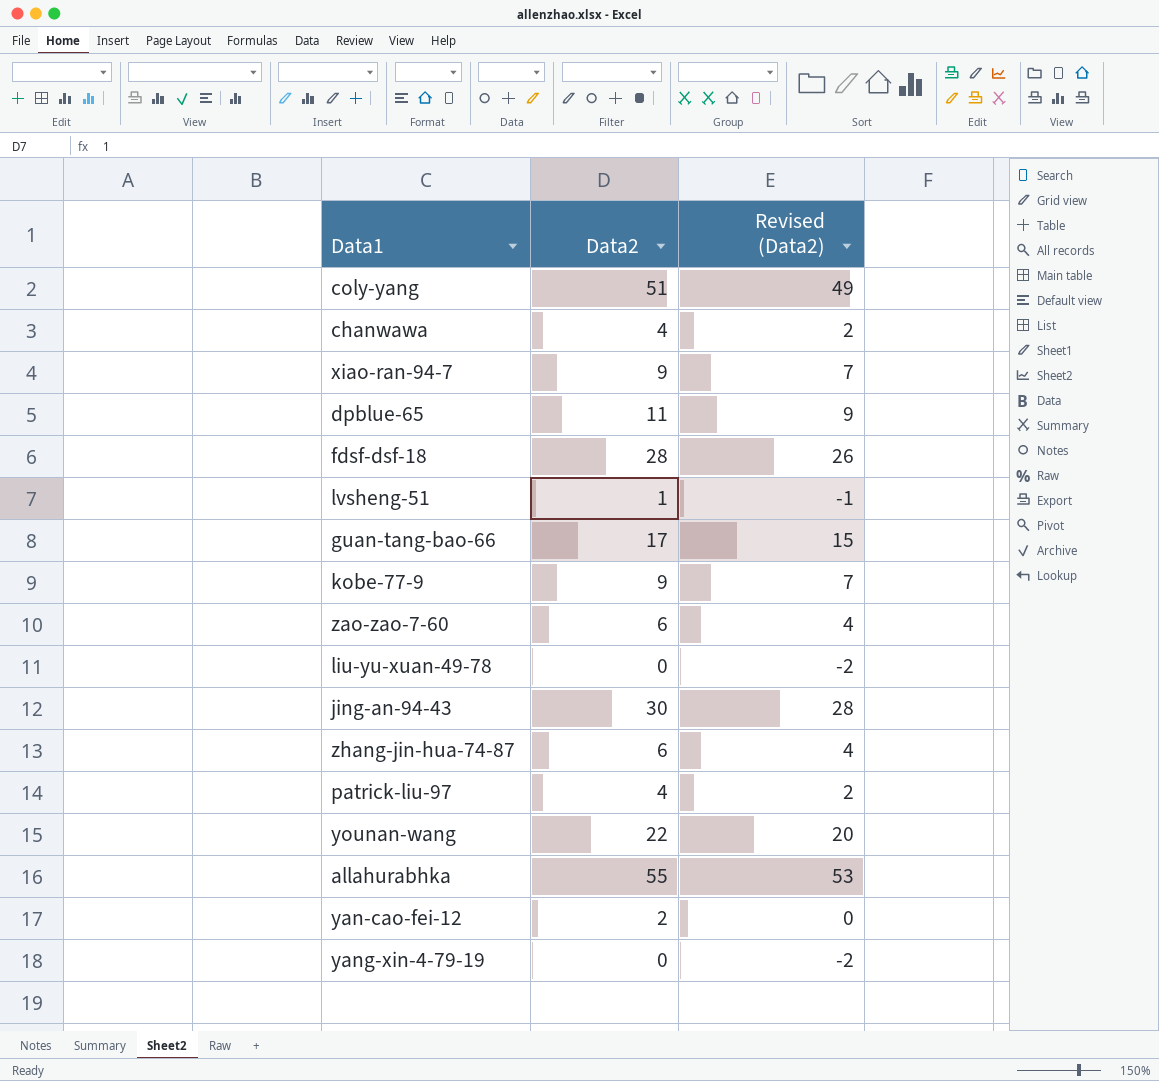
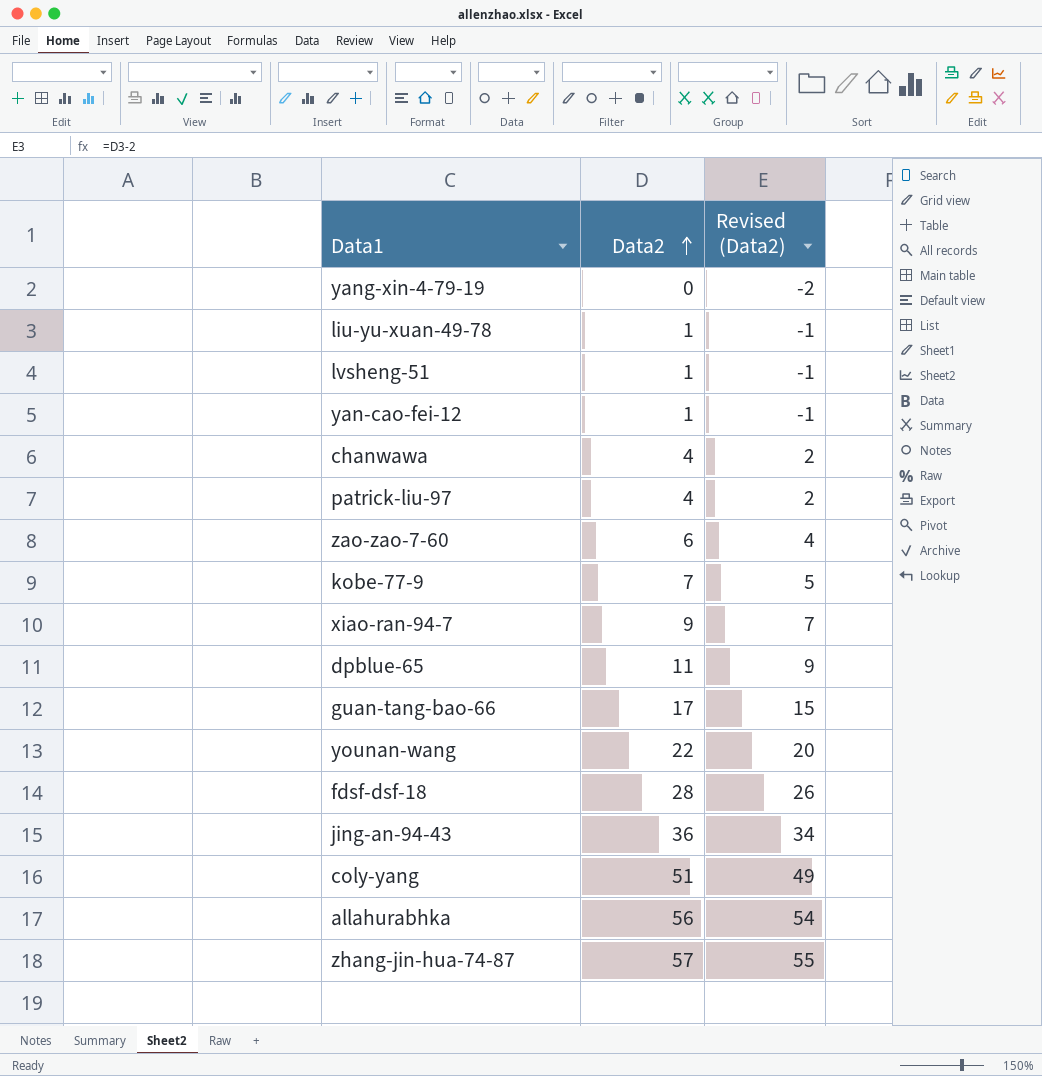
row order: none -> Data2 ascending
liu-yu-xuan-49-78 | Data2: 0 -> 1
liu-yu-xuan-49-78 | Revised (Data2): -2 -> -1
yan-cao-fei-12 | Data2: 2 -> 1
yan-cao-fei-12 | Revised (Data2): 0 -> -1
kobe-77-9 | Data2: 9 -> 7
kobe-77-9 | Revised (Data2): 7 -> 5
jing-an-94-43 | Data2: 30 -> 36
jing-an-94-43 | Revised (Data2): 28 -> 34
allahurabhka | Data2: 55 -> 56
allahurabhka | Revised (Data2): 53 -> 54
zhang-jin-hua-74-87 | Data2: 6 -> 57
zhang-jin-hua-74-87 | Revised (Data2): 4 -> 55

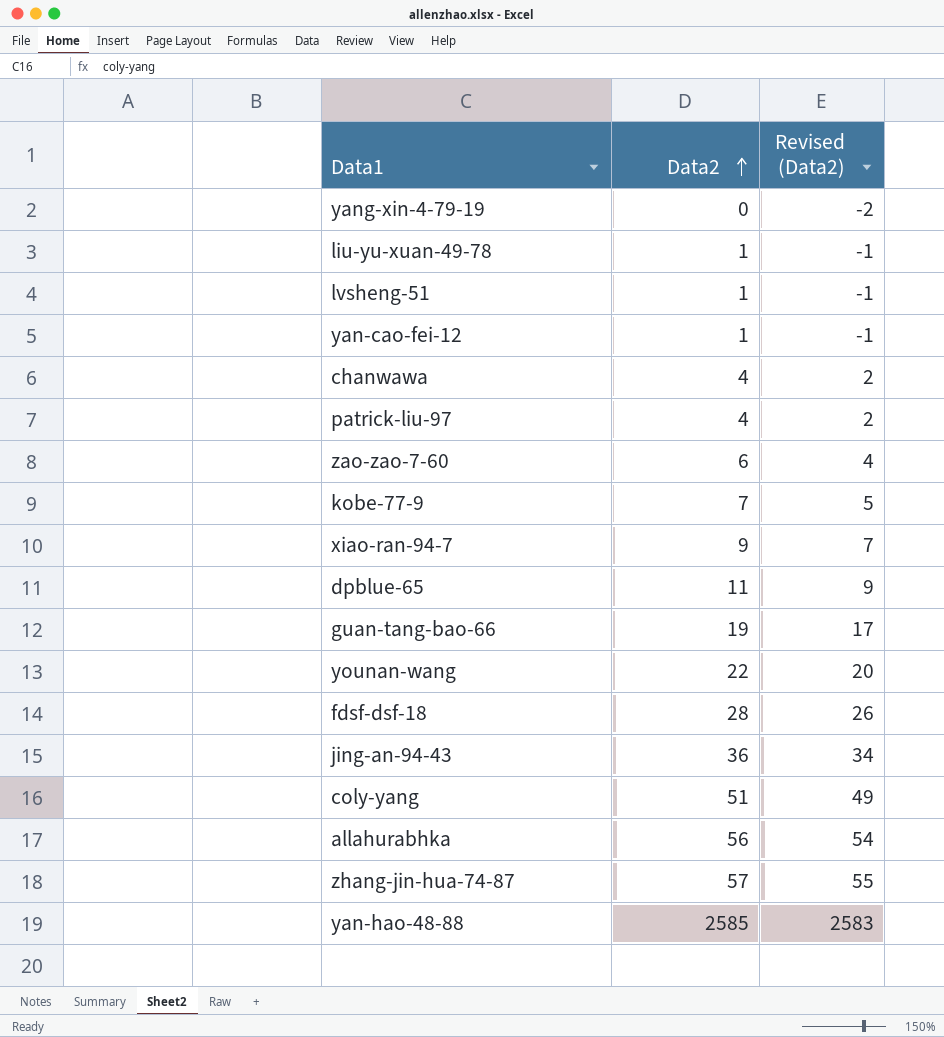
guan-tang-bao-66 | Data2: 17 -> 19
guan-tang-bao-66 | Revised (Data2): 15 -> 17
row yan-hao-48-88: none -> 2585 | 2583

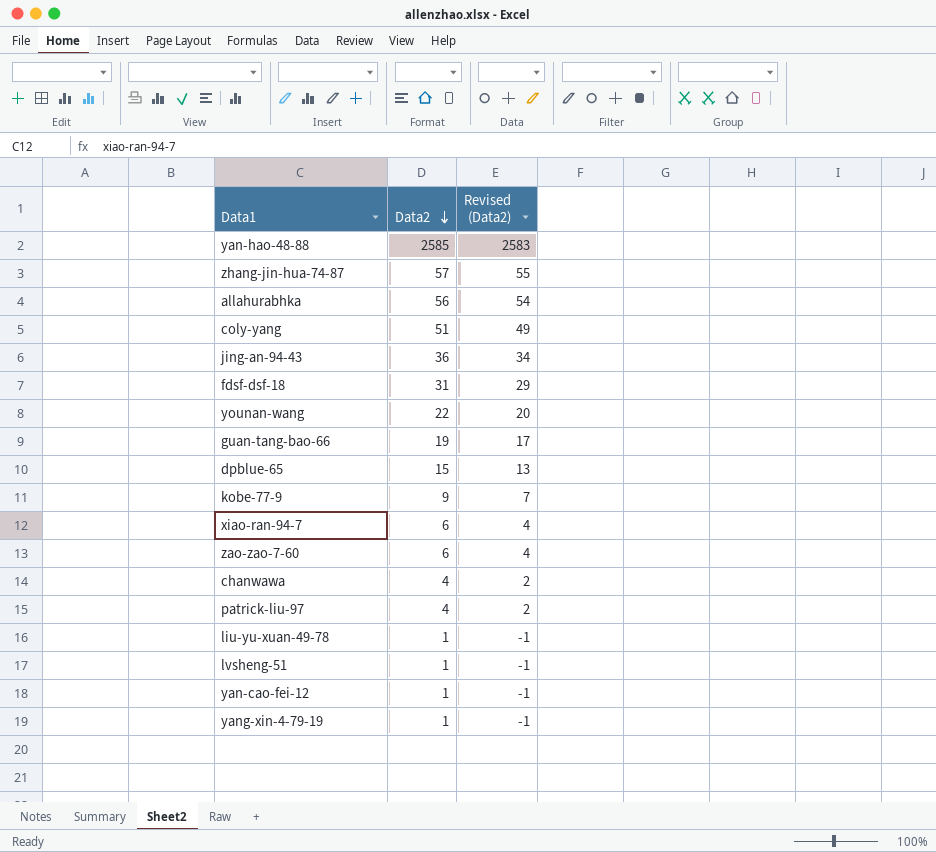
row order: Data2 ascending -> Data2 descending
fdsf-dsf-18 | Data2: 28 -> 31
fdsf-dsf-18 | Revised (Data2): 26 -> 29
dpblue-65 | Data2: 11 -> 15
dpblue-65 | Revised (Data2): 9 -> 13
kobe-77-9 | Data2: 7 -> 9
kobe-77-9 | Revised (Data2): 5 -> 7
xiao-ran-94-7 | Data2: 9 -> 6
xiao-ran-94-7 | Revised (Data2): 7 -> 4
yang-xin-4-79-19 | Data2: 0 -> 1
yang-xin-4-79-19 | Revised (Data2): -2 -> -1

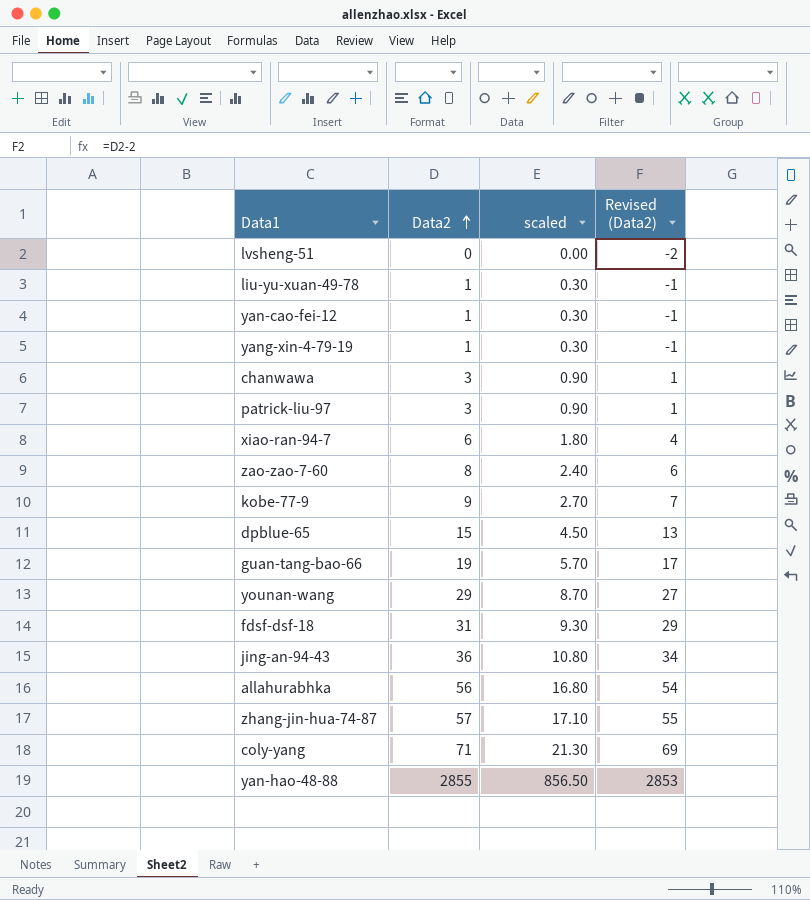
row order: Data2 descending -> Data2 ascending
column scaled | formula: none -> [Data2] * 0.3
lvsheng-51 | Data2: 1 -> 0
lvsheng-51 | Revised (Data2): -1 -> -2
chanwawa | Data2: 4 -> 3
chanwawa | Revised (Data2): 2 -> 1
patrick-liu-97 | Data2: 4 -> 3
patrick-liu-97 | Revised (Data2): 2 -> 1
zao-zao-7-60 | Data2: 6 -> 8
zao-zao-7-60 | Revised (Data2): 4 -> 6
younan-wang | Data2: 22 -> 29
younan-wang | Revised (Data2): 20 -> 27
coly-yang | Data2: 51 -> 71
coly-yang | Revised (Data2): 49 -> 69
yan-hao-48-88 | Data2: 2585 -> 2855
yan-hao-48-88 | Revised (Data2): 2583 -> 2853

